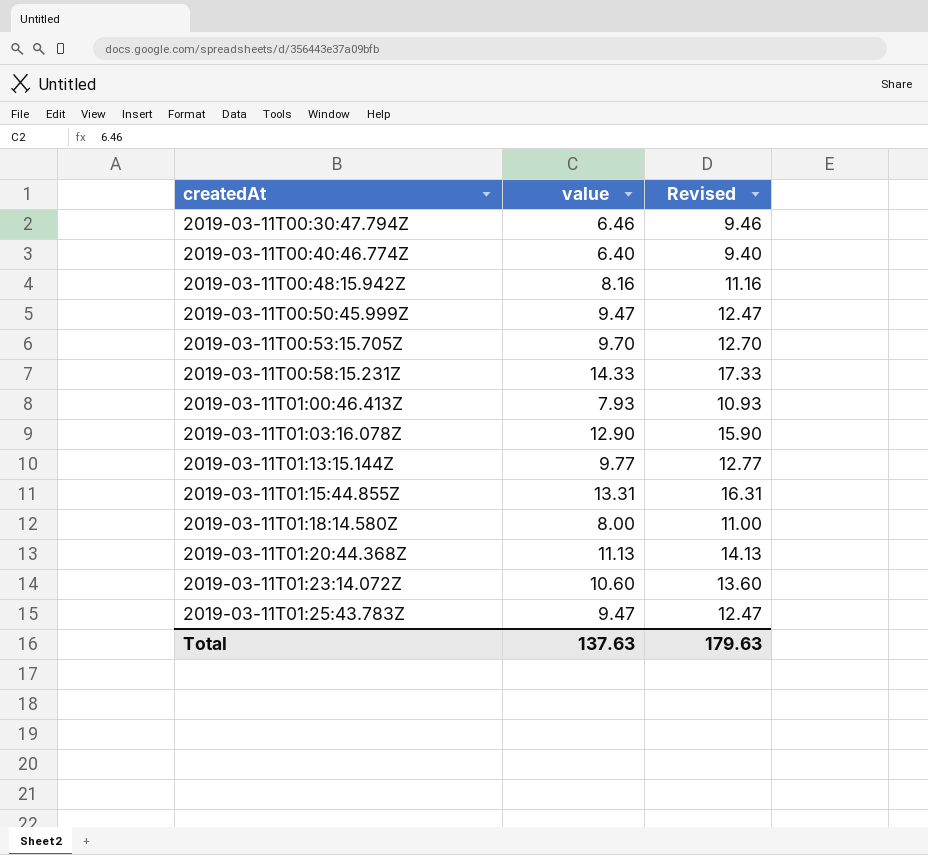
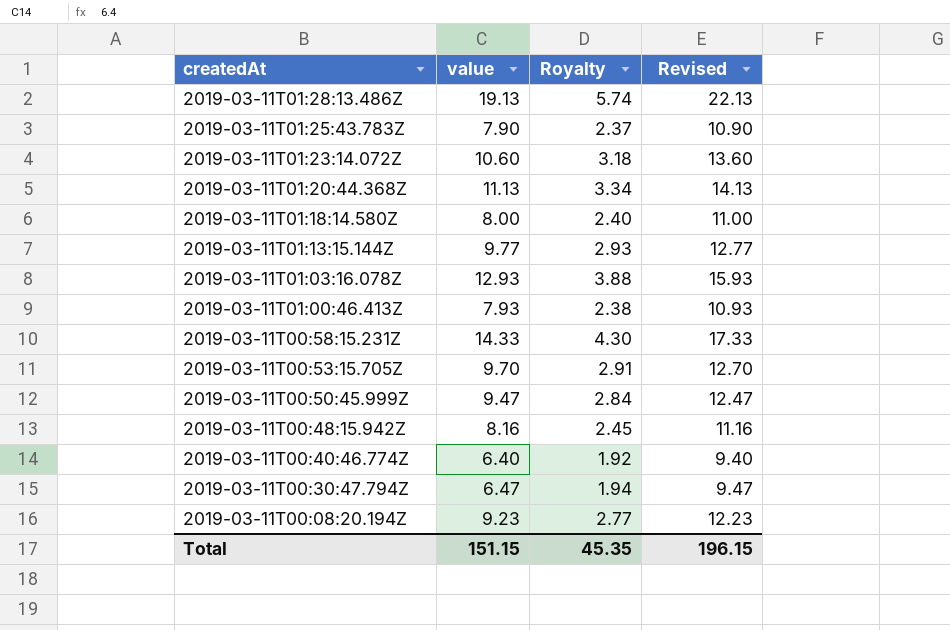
row order: createdAt ascending -> createdAt descending
column Royalty | formula: none -> [value] * 0.3
row 2019-03-11T01:15:44.855Z: 13.31 | 16.31 -> none
row 2019-03-11T01:28:13.486Z: none -> 19.13 | 5.74 | 22.13
2019-03-11T01:25:43.783Z | value: 9.47 -> 7.90
2019-03-11T01:25:43.783Z | Revised: 12.47 -> 10.90
2019-03-11T01:03:16.078Z | value: 12.90 -> 12.93
2019-03-11T01:03:16.078Z | Revised: 15.90 -> 15.93
2019-03-11T00:30:47.794Z | value: 6.46 -> 6.47
2019-03-11T00:30:47.794Z | Revised: 9.46 -> 9.47
row 2019-03-11T00:08:20.194Z: none -> 9.23 | 2.77 | 12.23
Total | value: 137.63 -> 151.15
Total | Revised: 179.63 -> 196.15

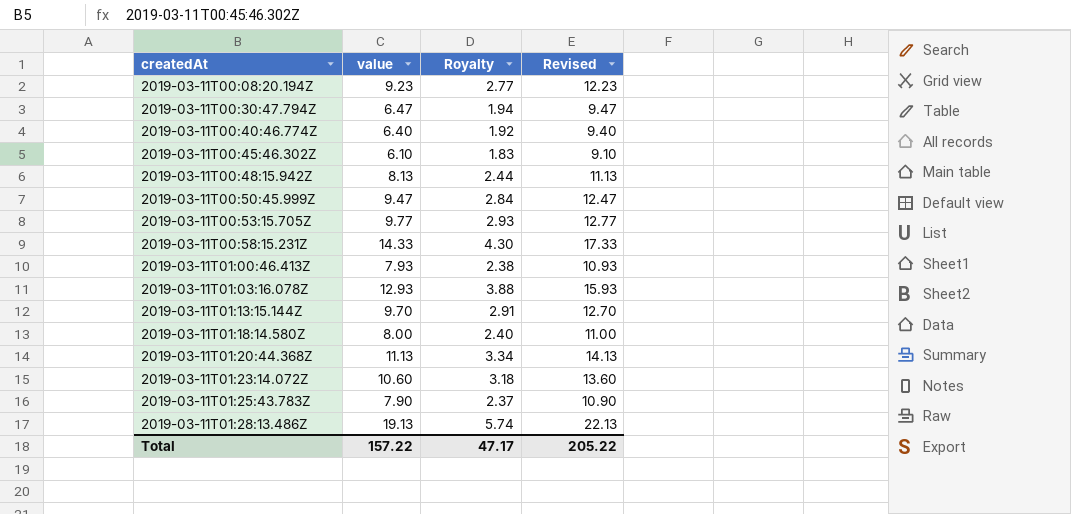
row order: createdAt descending -> createdAt ascending
row 2019-03-11T00:45:46.302Z: none -> 6.10 | 1.83 | 9.10
2019-03-11T00:48:15.942Z | value: 8.16 -> 8.13
2019-03-11T00:48:15.942Z | Royalty: 2.45 -> 2.44
2019-03-11T00:48:15.942Z | Revised: 11.16 -> 11.13
2019-03-11T00:53:15.705Z | value: 9.70 -> 9.77
2019-03-11T00:53:15.705Z | Royalty: 2.91 -> 2.93
2019-03-11T00:53:15.705Z | Revised: 12.70 -> 12.77
2019-03-11T01:13:15.144Z | value: 9.77 -> 9.70
2019-03-11T01:13:15.144Z | Royalty: 2.93 -> 2.91
2019-03-11T01:13:15.144Z | Revised: 12.77 -> 12.70
Total | value: 151.15 -> 157.22
Total | Royalty: 45.35 -> 47.17
Total | Revised: 196.15 -> 205.22

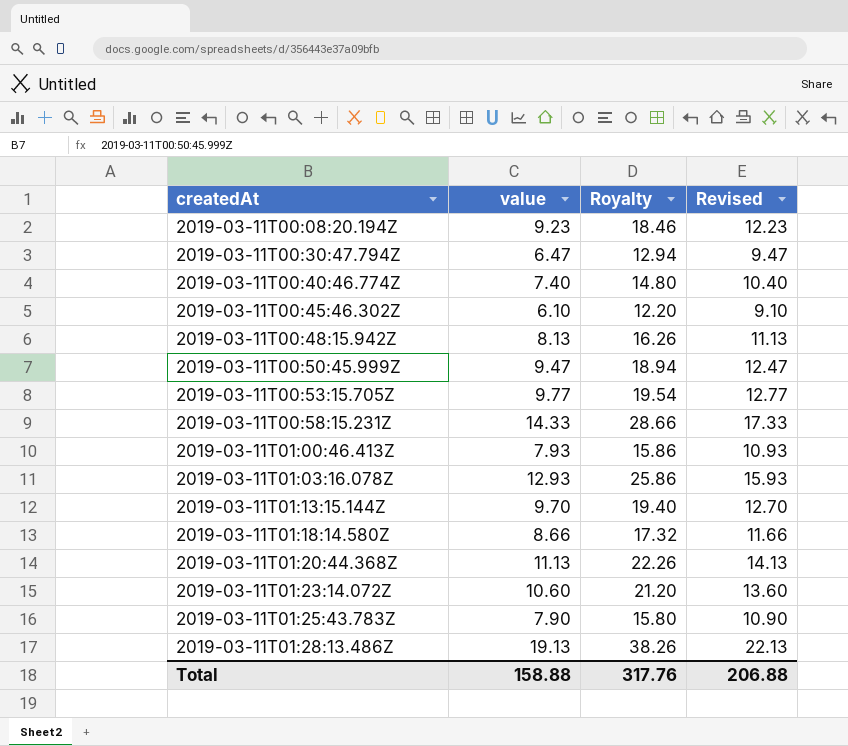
column Royalty | formula: [value] * 0.3 -> [value] * 2
2019-03-11T00:40:46.774Z | value: 6.40 -> 7.40
2019-03-11T00:40:46.774Z | Revised: 9.40 -> 10.40
2019-03-11T01:18:14.580Z | value: 8.00 -> 8.66
2019-03-11T01:18:14.580Z | Revised: 11.00 -> 11.66
Total | value: 157.22 -> 158.88
Total | Royalty: 47.17 -> 317.76
Total | Revised: 205.22 -> 206.88

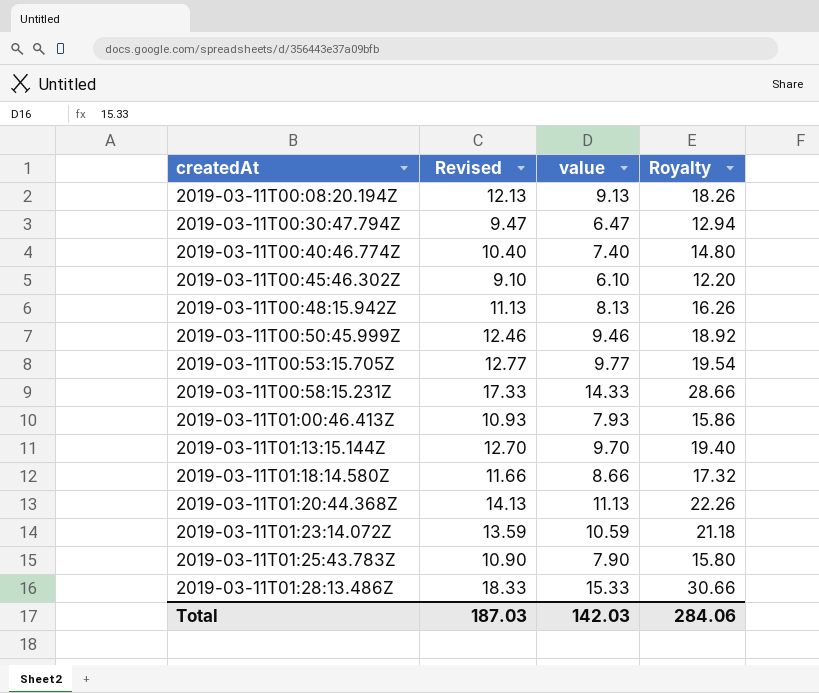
column Revised | position: 4 -> 2
row 2019-03-11T01:03:16.078Z: 12.93 | 25.86 | 15.93 -> none
2019-03-11T00:08:20.194Z | Revised: 12.23 -> 12.13
2019-03-11T00:08:20.194Z | value: 9.23 -> 9.13
2019-03-11T00:08:20.194Z | Royalty: 18.46 -> 18.26
2019-03-11T00:50:45.999Z | Revised: 12.47 -> 12.46
2019-03-11T00:50:45.999Z | value: 9.47 -> 9.46
2019-03-11T00:50:45.999Z | Royalty: 18.94 -> 18.92
2019-03-11T01:23:14.072Z | Revised: 13.60 -> 13.59
2019-03-11T01:23:14.072Z | value: 10.60 -> 10.59
2019-03-11T01:23:14.072Z | Royalty: 21.20 -> 21.18
2019-03-11T01:28:13.486Z | Revised: 22.13 -> 18.33
2019-03-11T01:28:13.486Z | value: 19.13 -> 15.33
2019-03-11T01:28:13.486Z | Royalty: 38.26 -> 30.66
Total | Revised: 206.88 -> 187.03
Total | value: 158.88 -> 142.03
Total | Royalty: 317.76 -> 284.06

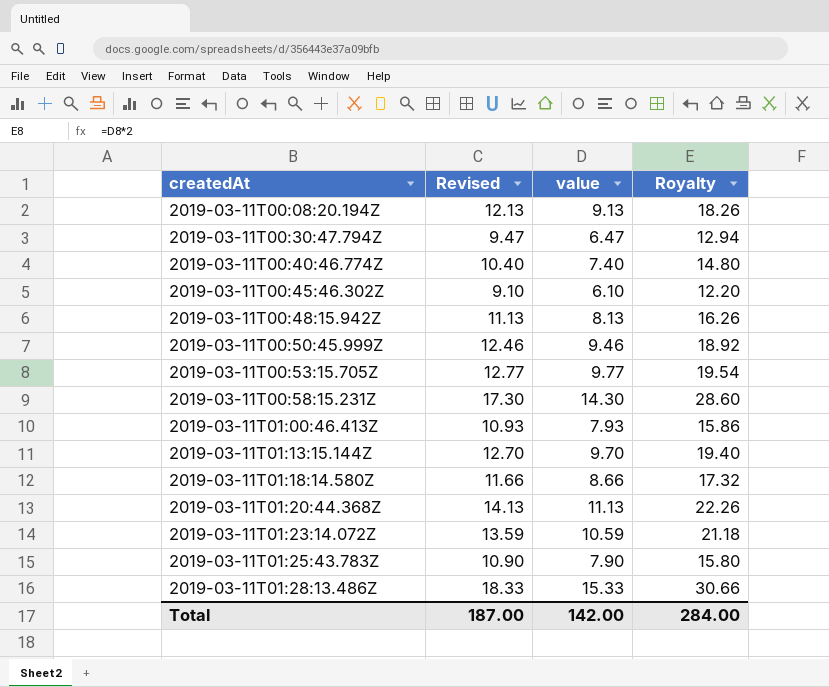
2019-03-11T00:58:15.231Z | Revised: 17.33 -> 17.30
2019-03-11T00:58:15.231Z | value: 14.33 -> 14.30
2019-03-11T00:58:15.231Z | Royalty: 28.66 -> 28.60
Total | Revised: 187.03 -> 187.00
Total | value: 142.03 -> 142.00
Total | Royalty: 284.06 -> 284.00

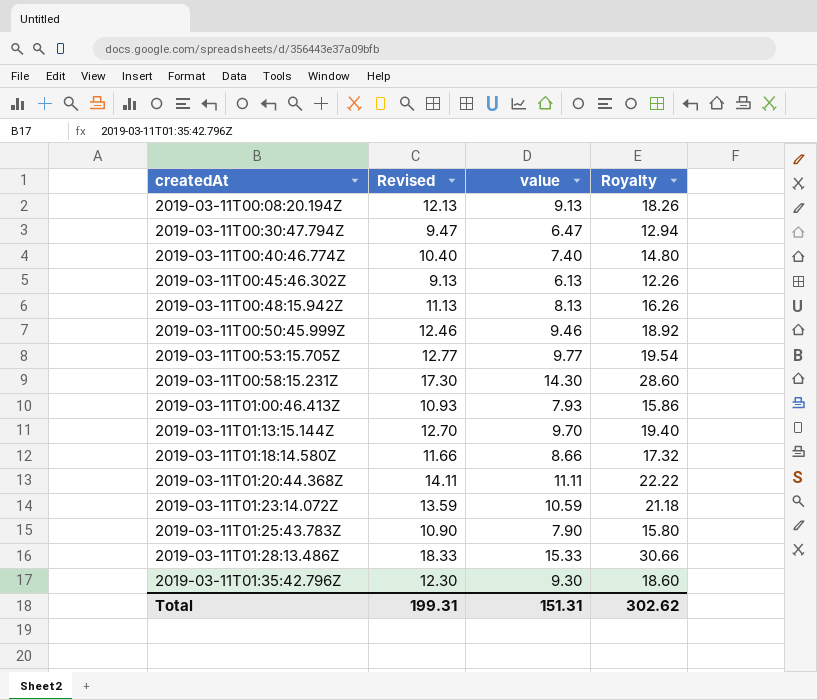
2019-03-11T00:45:46.302Z | Revised: 9.10 -> 9.13
2019-03-11T00:45:46.302Z | value: 6.10 -> 6.13
2019-03-11T00:45:46.302Z | Royalty: 12.20 -> 12.26
2019-03-11T01:20:44.368Z | Revised: 14.13 -> 14.11
2019-03-11T01:20:44.368Z | value: 11.13 -> 11.11
2019-03-11T01:20:44.368Z | Royalty: 22.26 -> 22.22
row 2019-03-11T01:35:42.796Z: none -> 12.30 | 9.30 | 18.60
Total | Revised: 187.00 -> 199.31
Total | value: 142.00 -> 151.31
Total | Royalty: 284.00 -> 302.62

